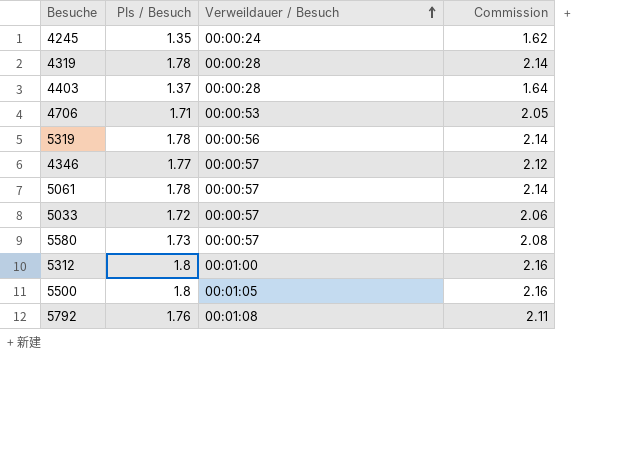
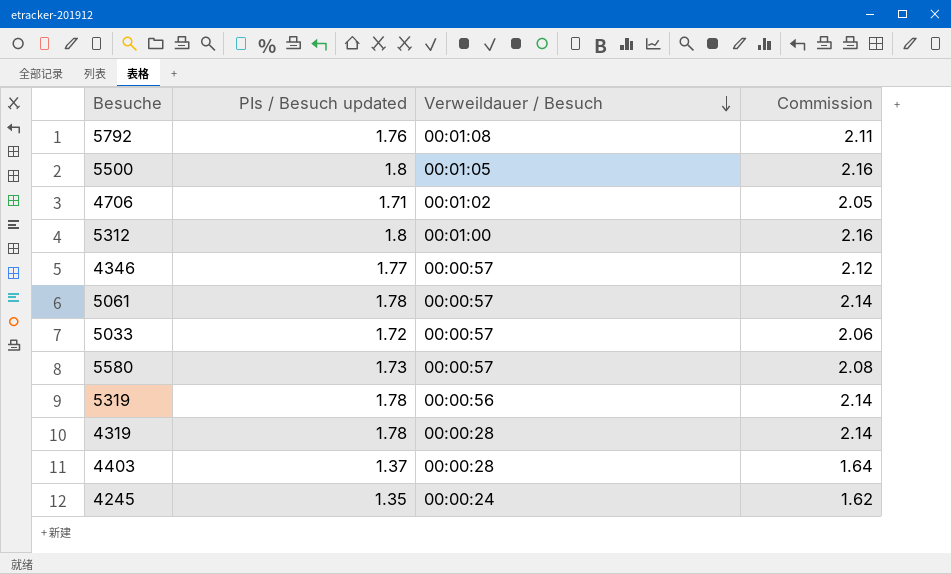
row order: Verweildauer / Besuch ascending -> Verweildauer / Besuch descending
column name: PIs / Besuch -> PIs / Besuch updated
4706 | Verweildauer / Besuch: 00:00:53 -> 00:01:02

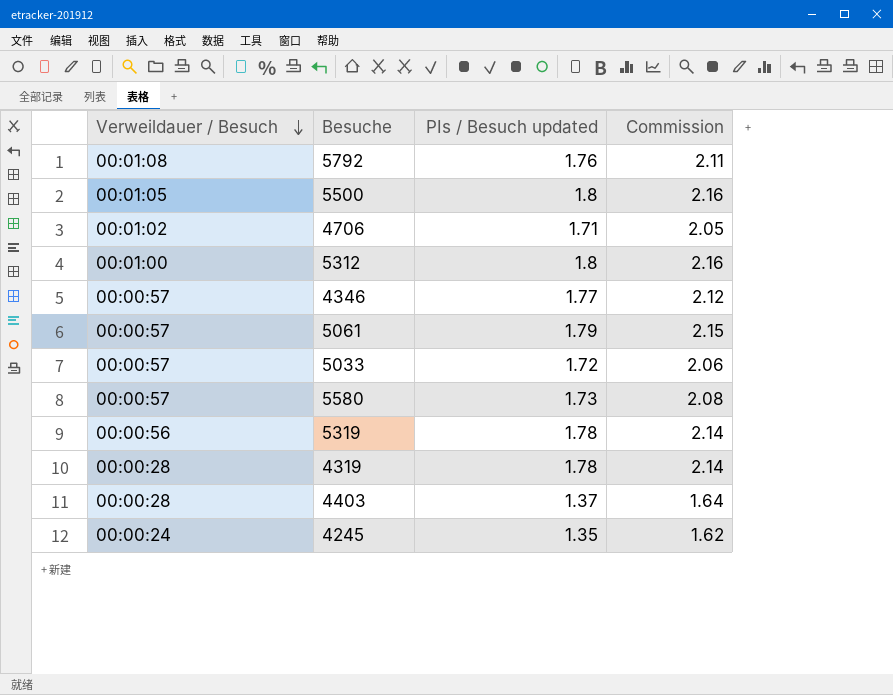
column Verweildauer / Besuch | position: 3 -> 1
5061 | PIs / Besuch updated: 1.78 -> 1.79
5061 | Commission: 2.14 -> 2.15

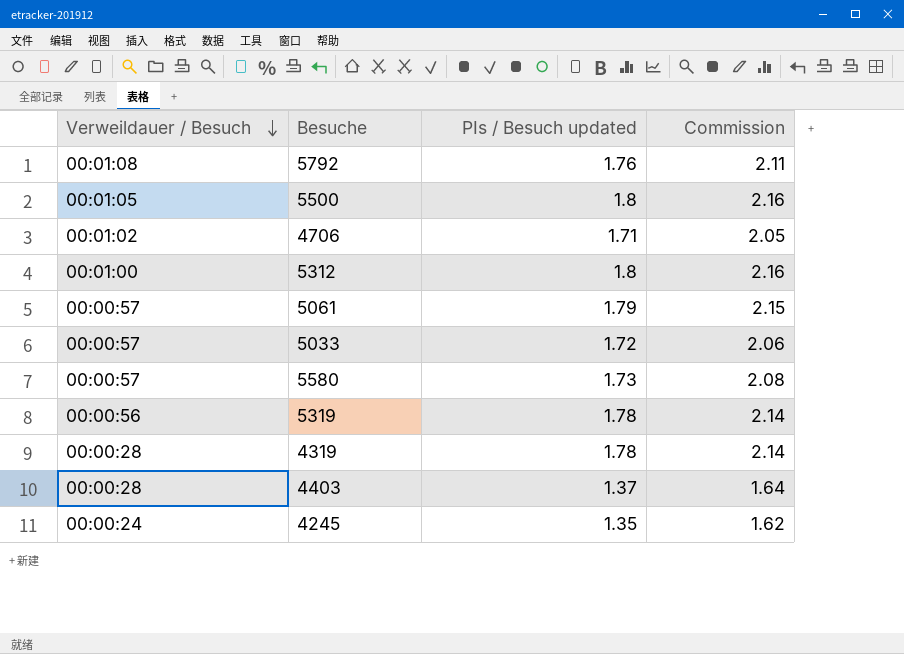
row 4346: 00:00:57 | 1.77 | 2.12 -> none

